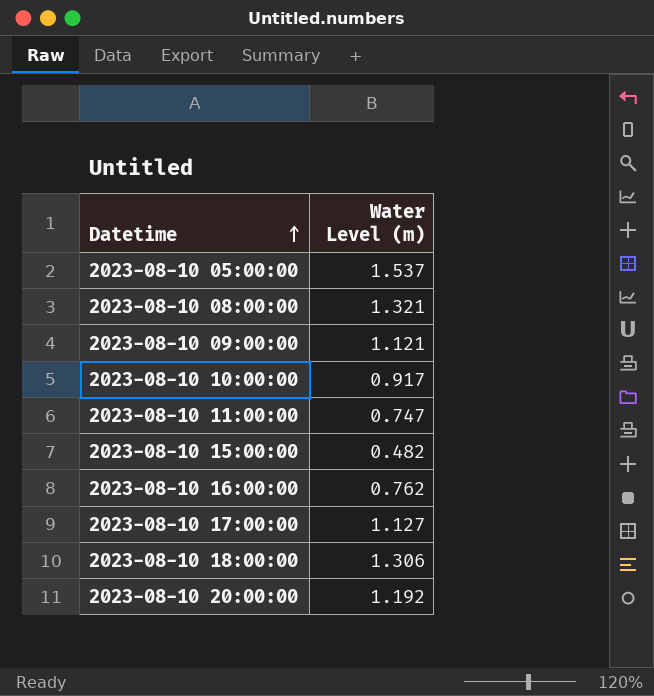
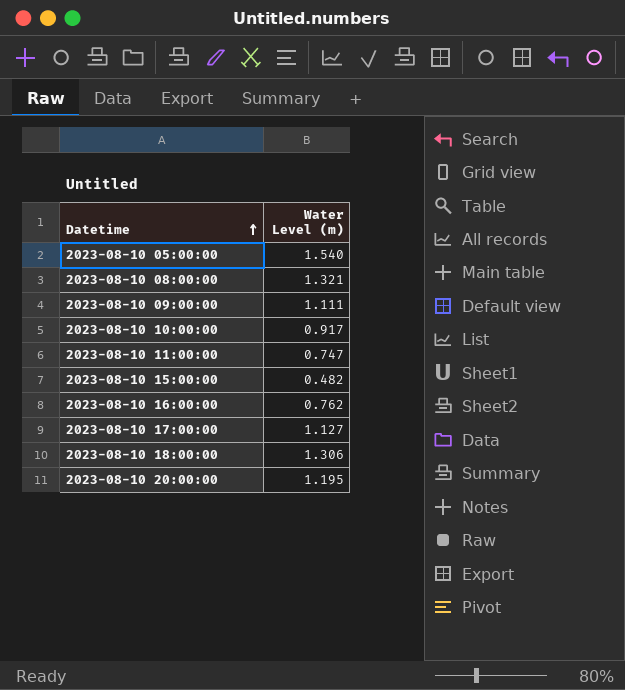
2023-08-10 05:00:00 | Water Level (m): 1.537 -> 1.540
2023-08-10 09:00:00 | Water Level (m): 1.121 -> 1.111
2023-08-10 20:00:00 | Water Level (m): 1.192 -> 1.195

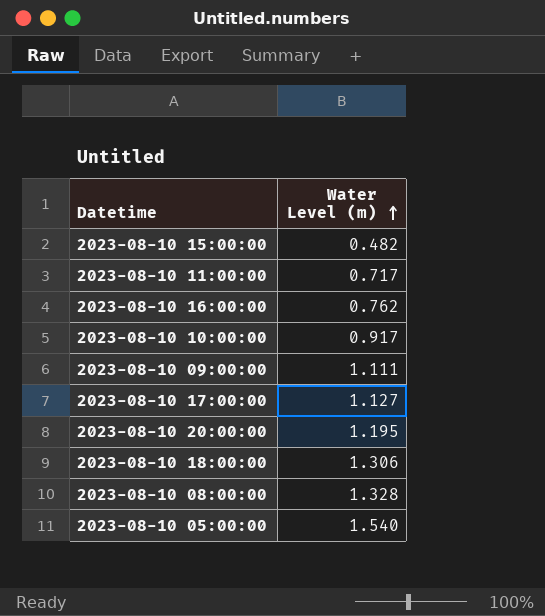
row order: Datetime ascending -> Water Level (m) ascending
2023-08-10 11:00:00 | Water Level (m): 0.747 -> 0.717
2023-08-10 08:00:00 | Water Level (m): 1.321 -> 1.328

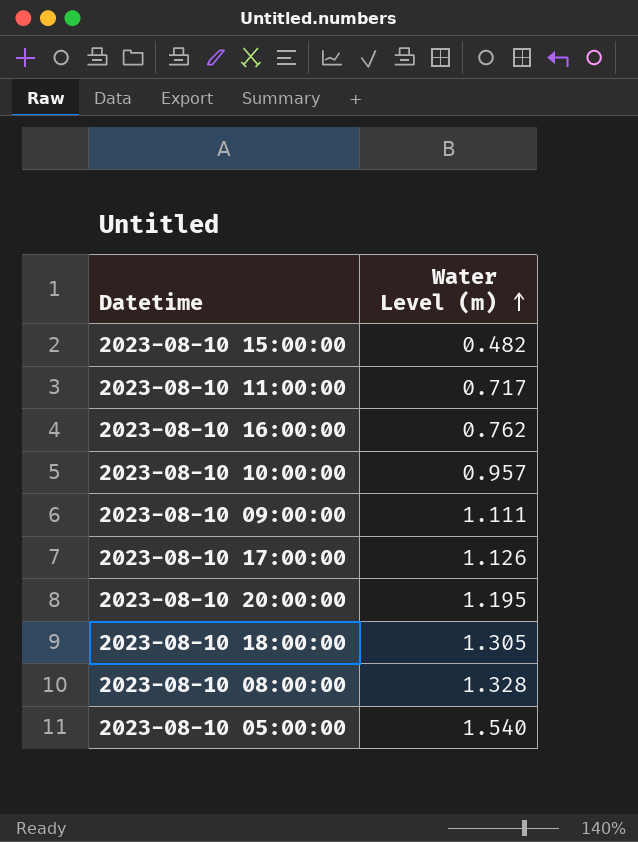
2023-08-10 10:00:00 | Water Level (m): 0.917 -> 0.957
2023-08-10 17:00:00 | Water Level (m): 1.127 -> 1.126
2023-08-10 18:00:00 | Water Level (m): 1.306 -> 1.305

